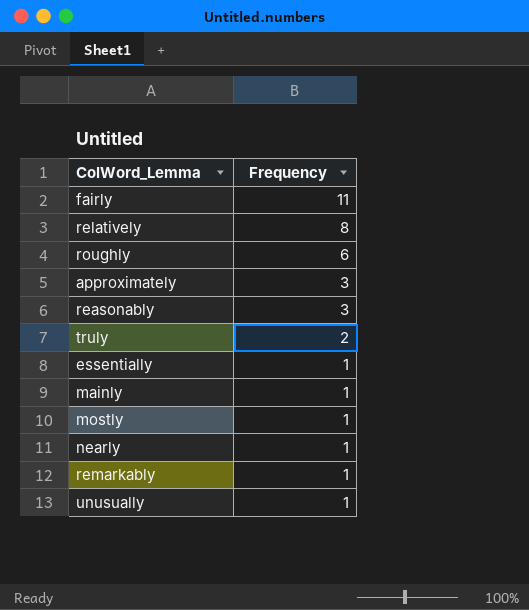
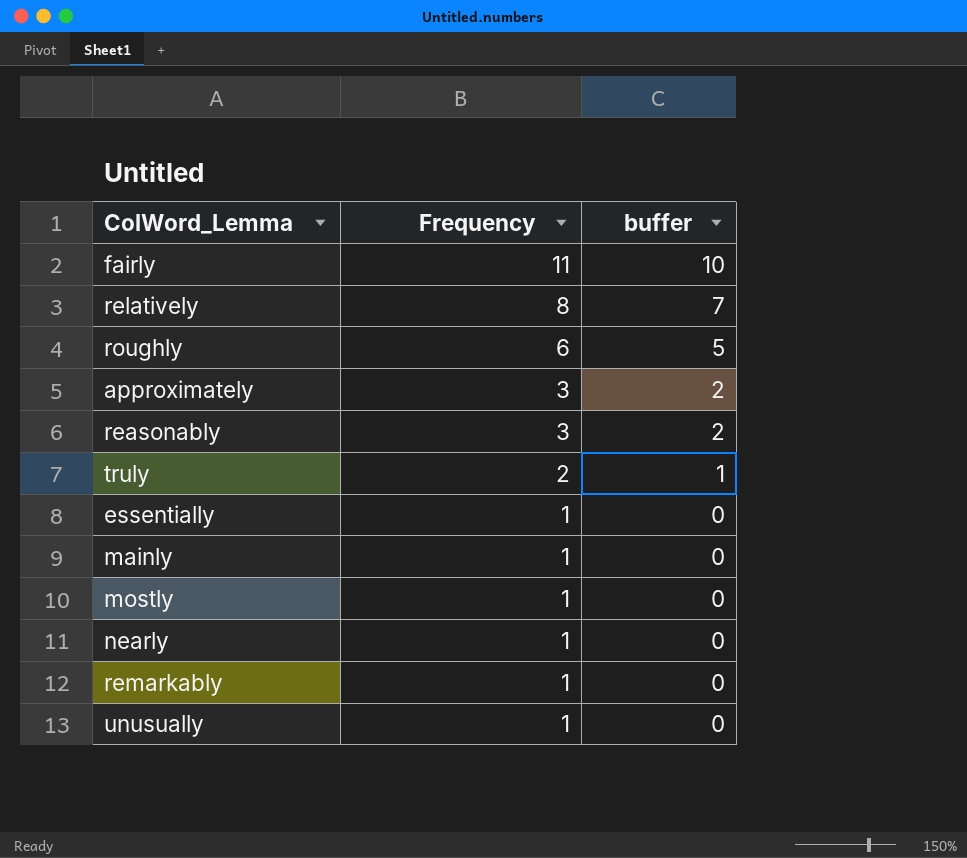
column buffer | formula: none -> [Frequency] - 1

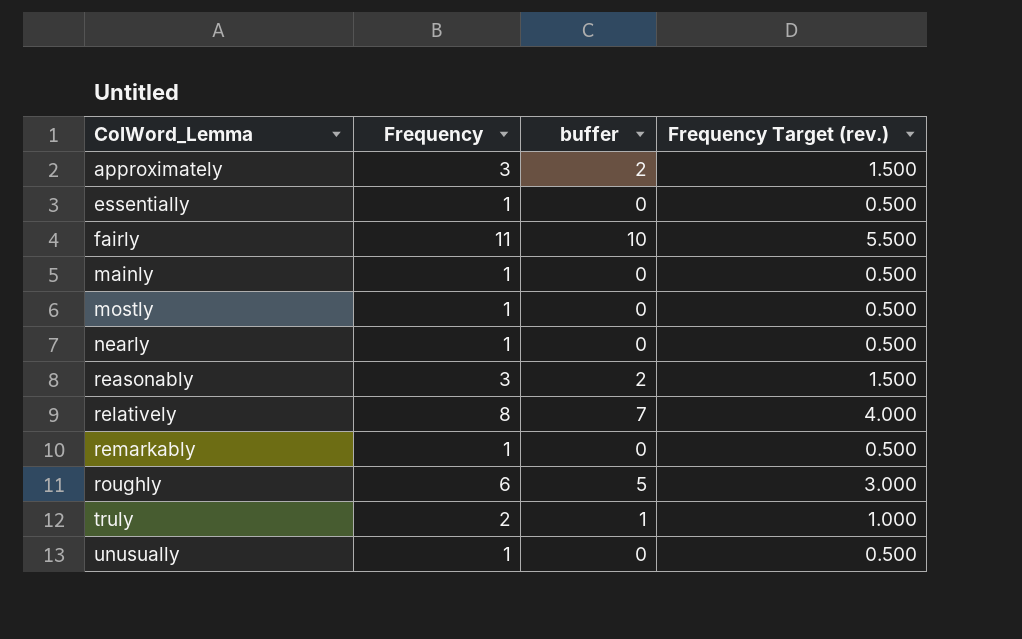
row order: Frequency descending -> ColWord_Lemma ascending
column Frequency Target (rev.) | formula: none -> [Frequency] * 0.5

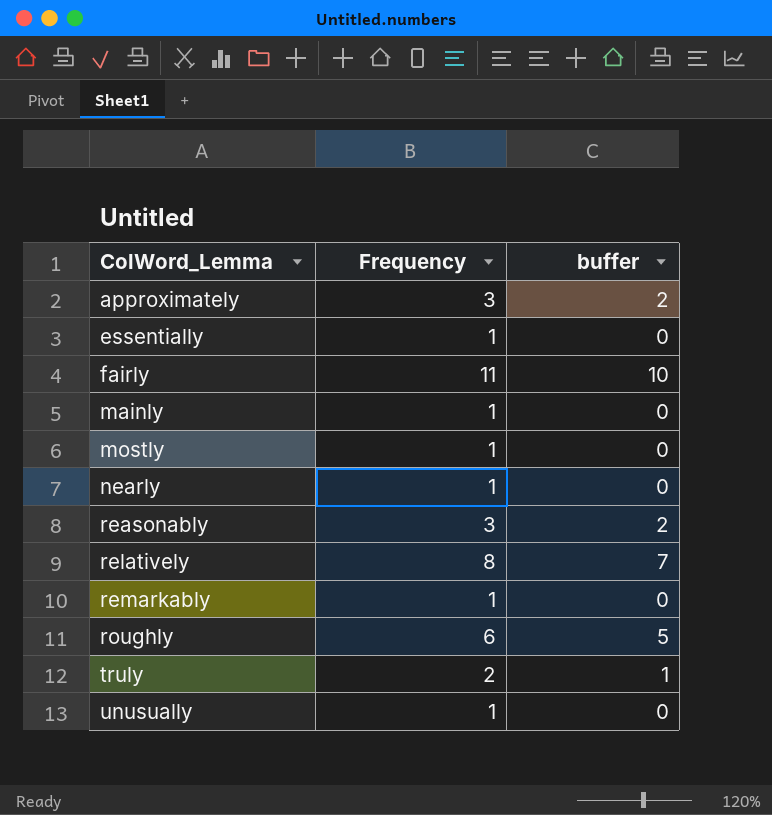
column Frequency Target (rev.) | formula: [Frequency] * 0.5 -> none

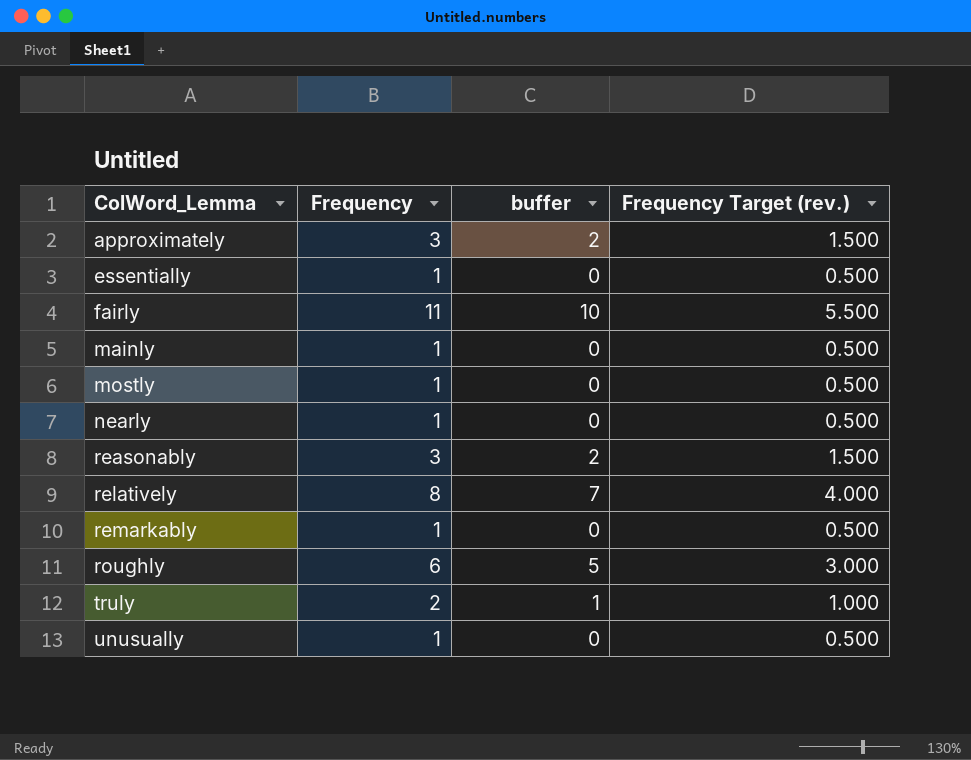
column Frequency Target (rev.) | formula: none -> [Frequency] * 0.5

